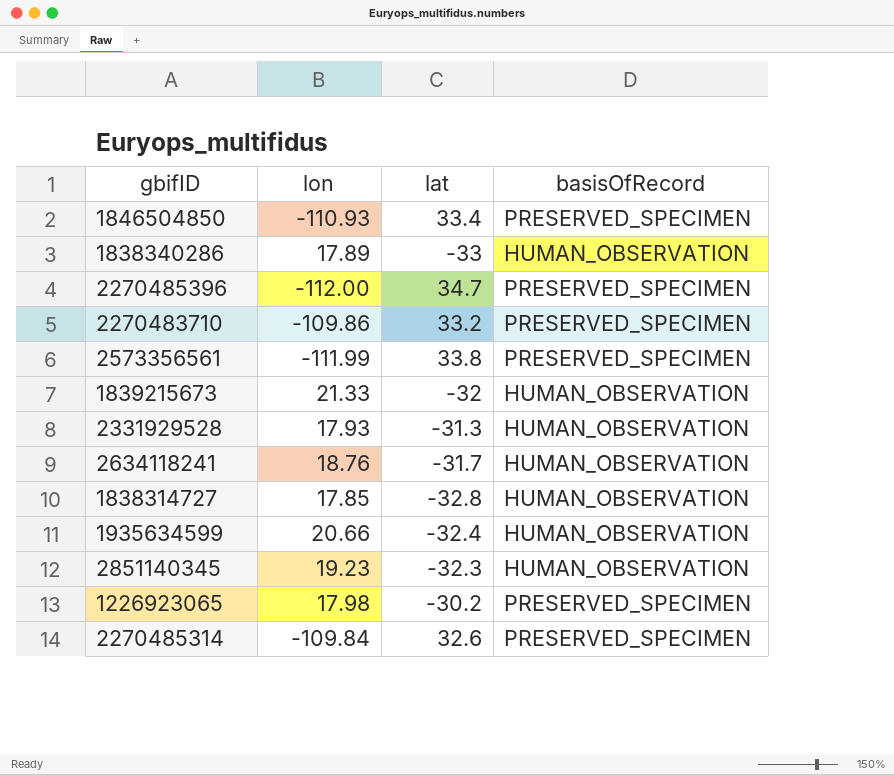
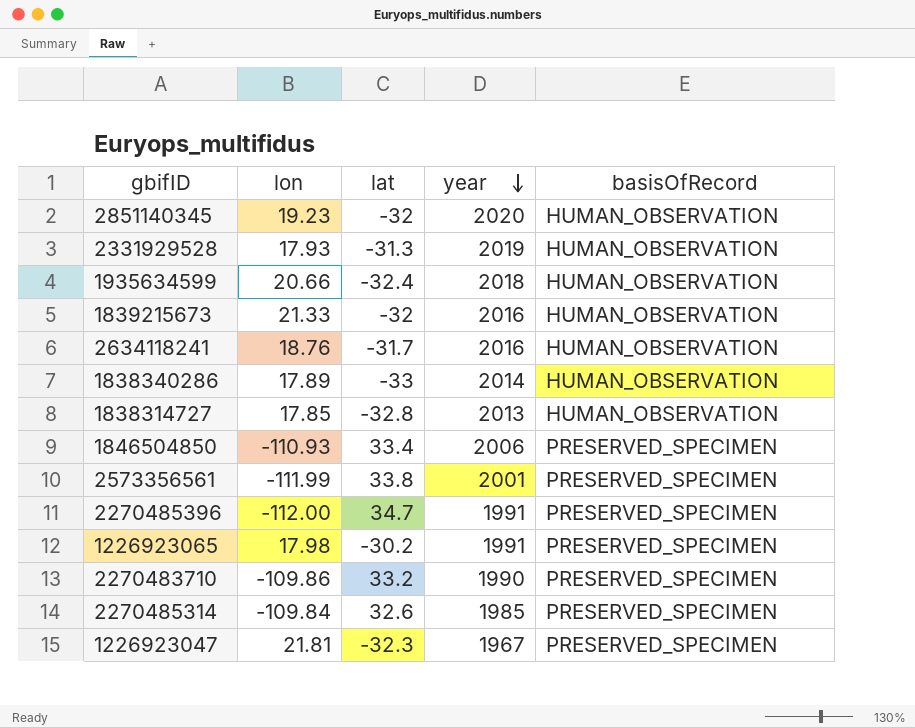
row order: none -> year descending
column year | position: none -> 4
2851140345 | lat: -32.3 -> -32
row 1226923047: none -> 21.81 | -32.3 | 1967 | PRESERVED_SPECIMEN

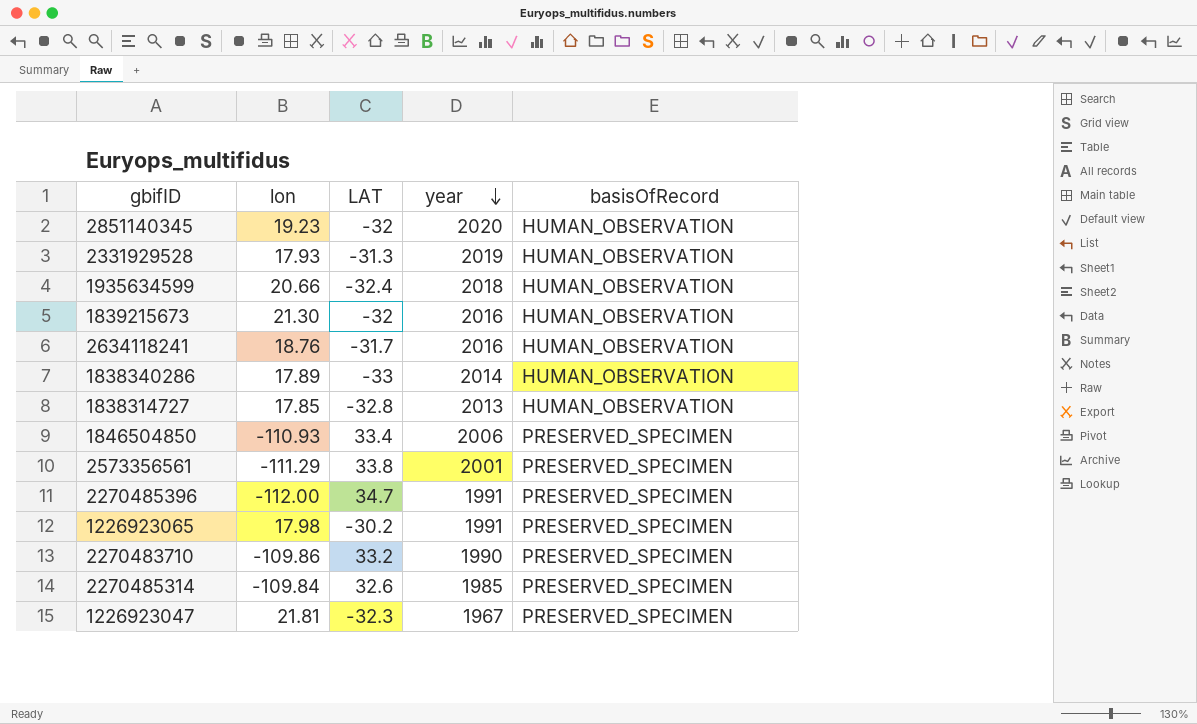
column name: lat -> LAT
1839215673 | lon: 21.33 -> 21.30
2573356561 | lon: -111.99 -> -111.29

